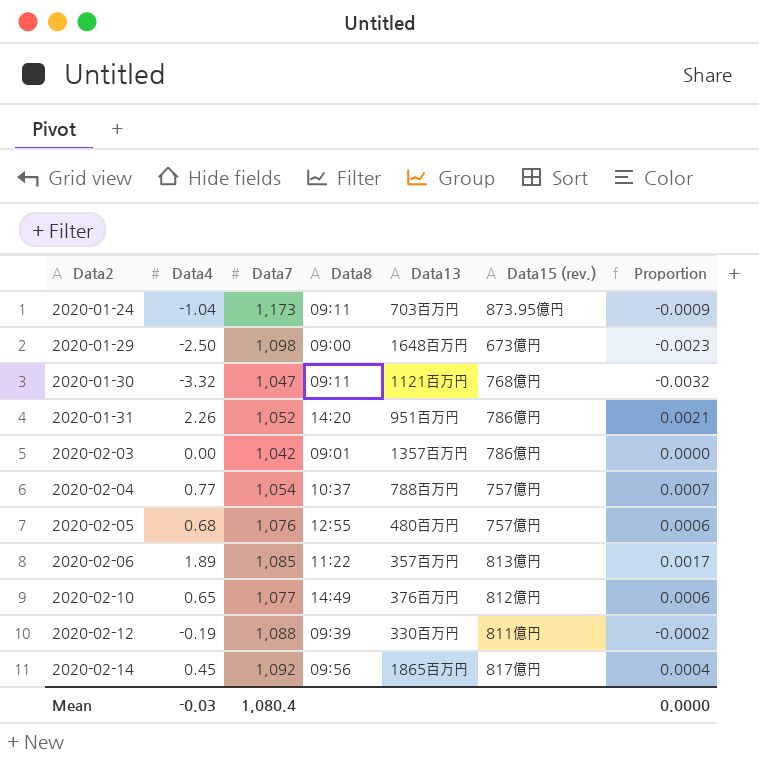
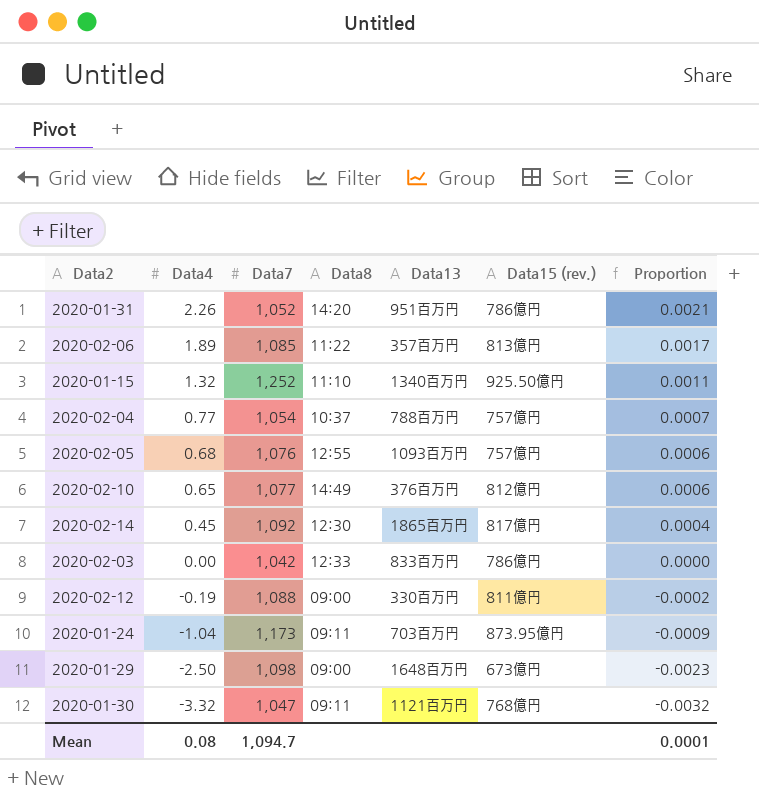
row order: Data2 ascending -> Data4 descending
row 2020-01-15: none -> 1.32 | 1,252 | 11:10 | 1340百万円 | 925.50億円 | 0.0011
2020-02-05 | Data13: 480百万円 -> 1093百万円
2020-02-14 | Data8: 09:56 -> 12:30
2020-02-03 | Data8: 09:01 -> 12:33
2020-02-03 | Data13: 1357百万円 -> 833百万円
2020-02-12 | Data8: 09:39 -> 09:00
Mean | Data4: -0.03 -> 0.08
Mean | Data7: 1,080.4 -> 1,094.7
Mean | Proportion: 0.0000 -> 0.0001

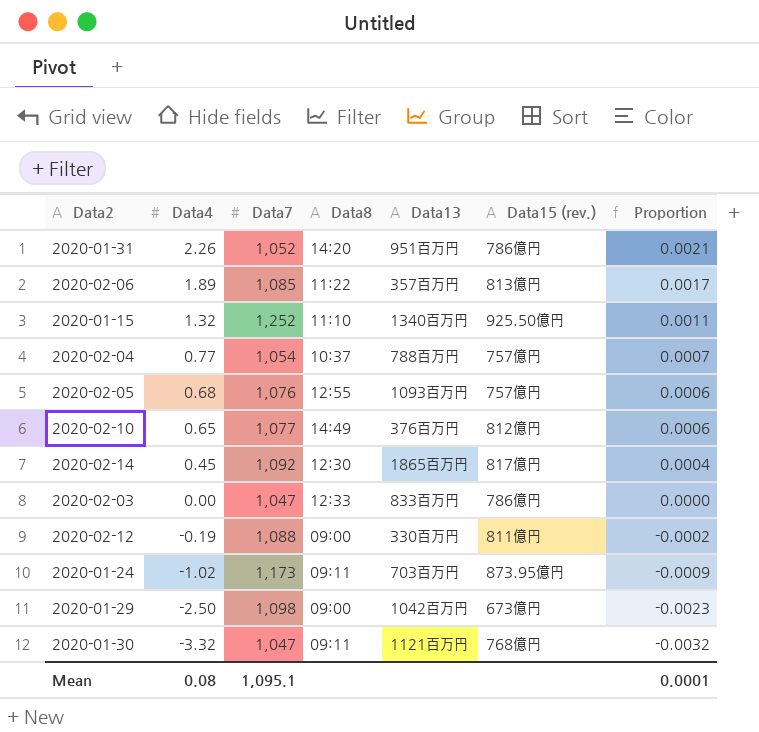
2020-02-03 | Data7: 1,042 -> 1,047
2020-01-24 | Data4: -1.04 -> -1.02
2020-01-29 | Data13: 1648百万円 -> 1042百万円
Mean | Data7: 1,094.7 -> 1,095.1

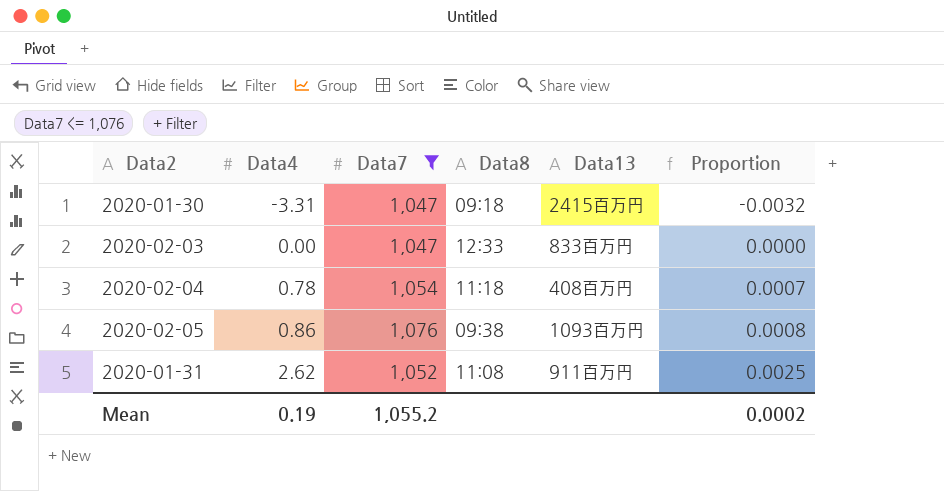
filter: none -> Data7 <= 1,076
row order: Data4 descending -> Data4 ascending
column Data15 (rev.) | position: 6 -> none
2020-01-30 | Data4: -3.32 -> -3.31
2020-01-30 | Data8: 09:11 -> 09:18
2020-01-30 | Data13: 1121百万円 -> 2415百万円
2020-02-04 | Data4: 0.77 -> 0.78
2020-02-04 | Data8: 10:37 -> 11:18
2020-02-04 | Data13: 788百万円 -> 408百万円
2020-02-05 | Data4: 0.68 -> 0.86
2020-02-05 | Data8: 12:55 -> 09:38
2020-02-05 | Proportion: 0.0006 -> 0.0008
2020-01-31 | Data4: 2.26 -> 2.62
2020-01-31 | Data8: 14:20 -> 11:08
2020-01-31 | Data13: 951百万円 -> 911百万円
2020-01-31 | Proportion: 0.0021 -> 0.0025
Mean | Data4: 0.08 -> 0.19
Mean | Data7: 1,095.1 -> 1,055.2
Mean | Proportion: 0.0001 -> 0.0002

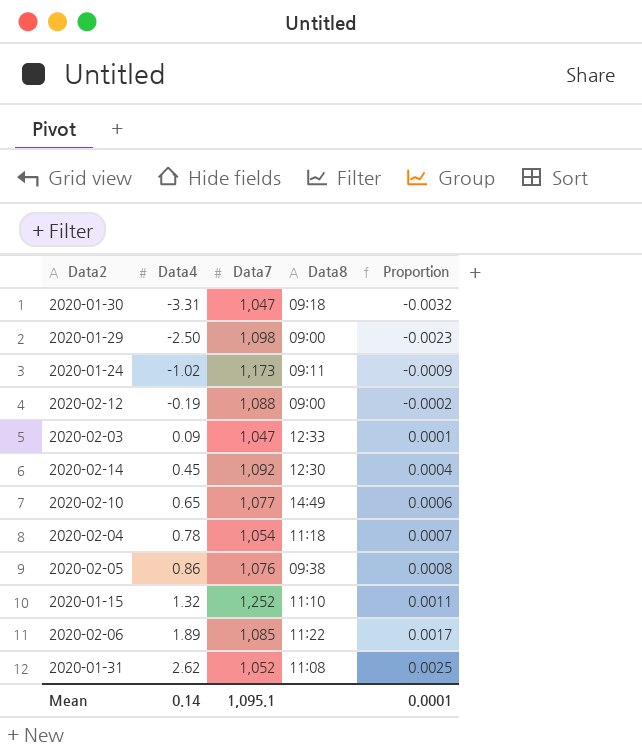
filter: Data7 <= 1,076 -> none
column Data13 | position: 5 -> none
2020-02-03 | Data4: 0.00 -> 0.09
2020-02-03 | Proportion: 0.0000 -> 0.0001
Mean | Data4: 0.19 -> 0.14
Mean | Data7: 1,055.2 -> 1,095.1
Mean | Proportion: 0.0002 -> 0.0001

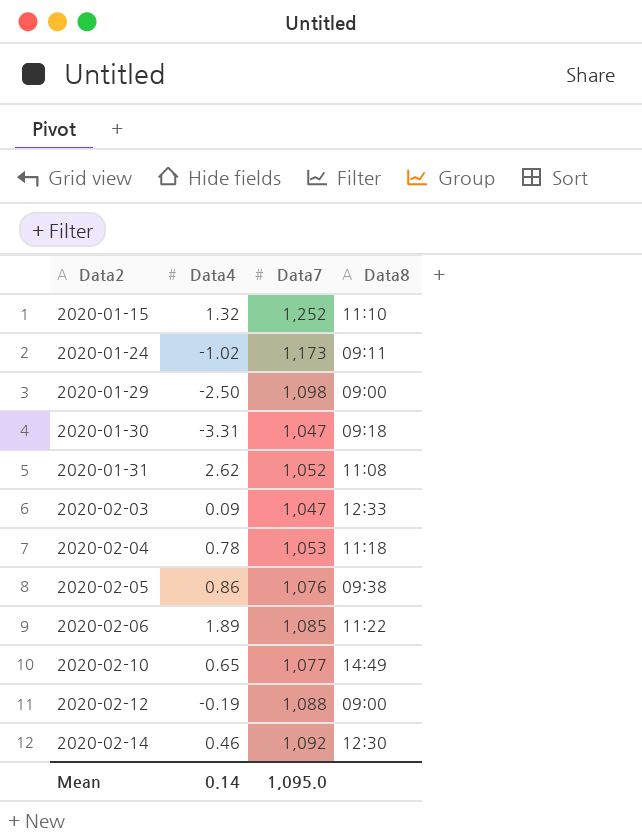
row order: Data4 ascending -> Data2 ascending
column Proportion | formula: [Data4] / [Data7] -> none
2020-02-04 | Data7: 1,054 -> 1,053
2020-02-14 | Data4: 0.45 -> 0.46
Mean | Data7: 1,095.1 -> 1,095.0

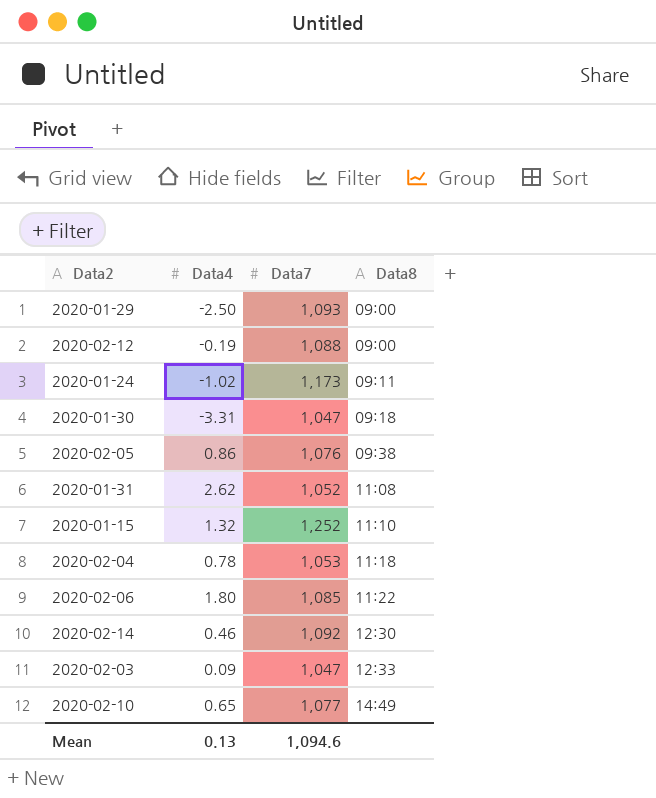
row order: Data2 ascending -> Data8 ascending
2020-01-29 | Data7: 1,098 -> 1,093
2020-02-06 | Data4: 1.89 -> 1.80
Mean | Data4: 0.14 -> 0.13
Mean | Data7: 1,095.0 -> 1,094.6

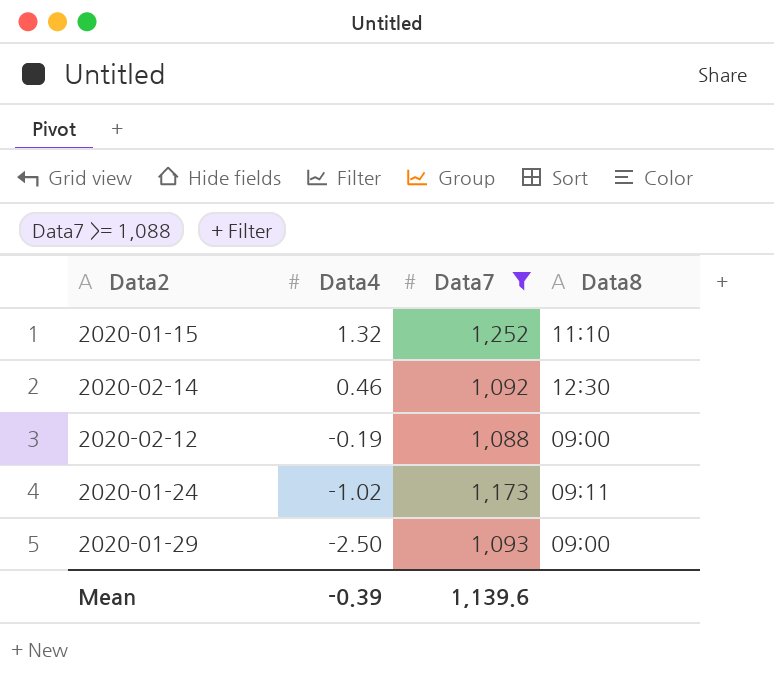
filter: none -> Data7 >= 1,088
row order: Data8 ascending -> Data4 descending
Mean | Data4: 0.13 -> -0.39
Mean | Data7: 1,094.6 -> 1,139.6

